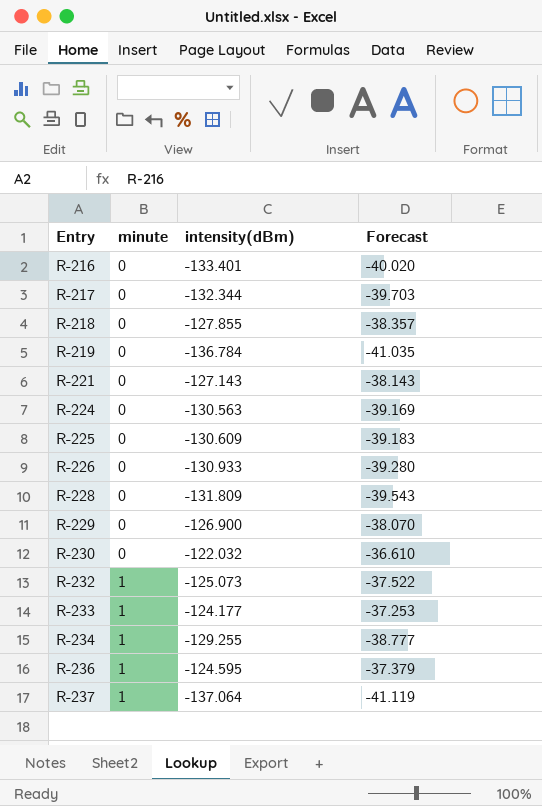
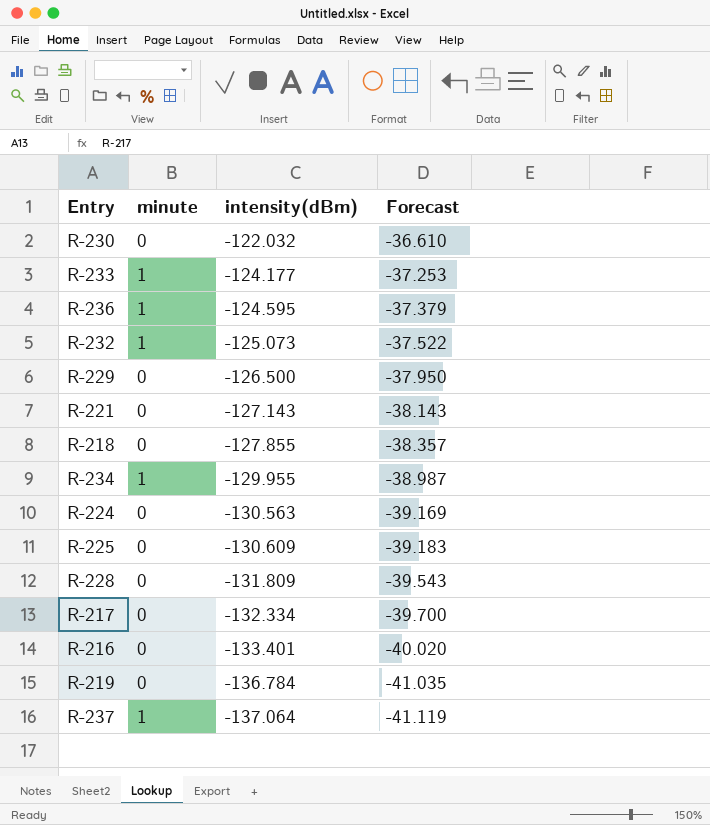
row order: Entry ascending -> intensity(dBm) descending
row R-226: 0 | -130.933 | -39.280 -> none
R-229 | intensity(dBm): -126.900 -> -126.500
R-229 | Forecast: -38.070 -> -37.950
R-234 | intensity(dBm): -129.255 -> -129.955
R-234 | Forecast: -38.777 -> -38.987
R-217 | intensity(dBm): -132.344 -> -132.334
R-217 | Forecast: -39.703 -> -39.700

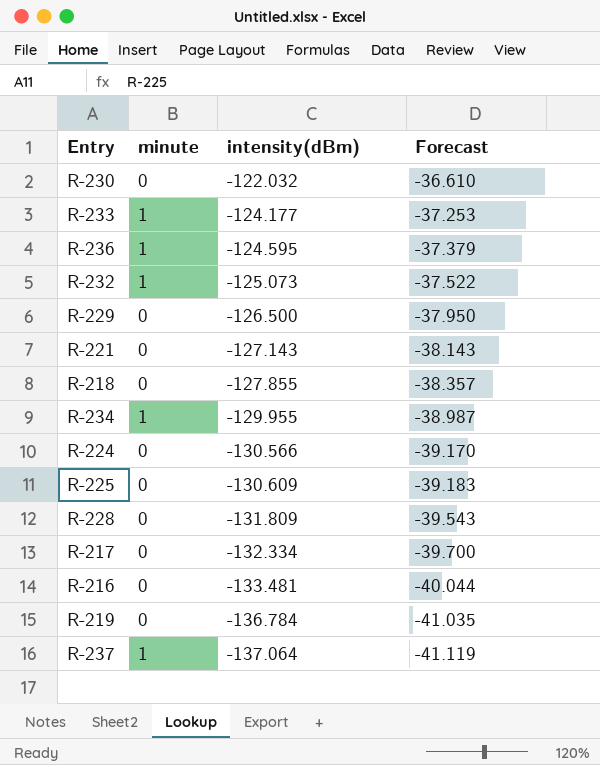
R-224 | intensity(dBm): -130.563 -> -130.566
R-224 | Forecast: -39.169 -> -39.170
R-216 | intensity(dBm): -133.401 -> -133.481
R-216 | Forecast: -40.020 -> -40.044

